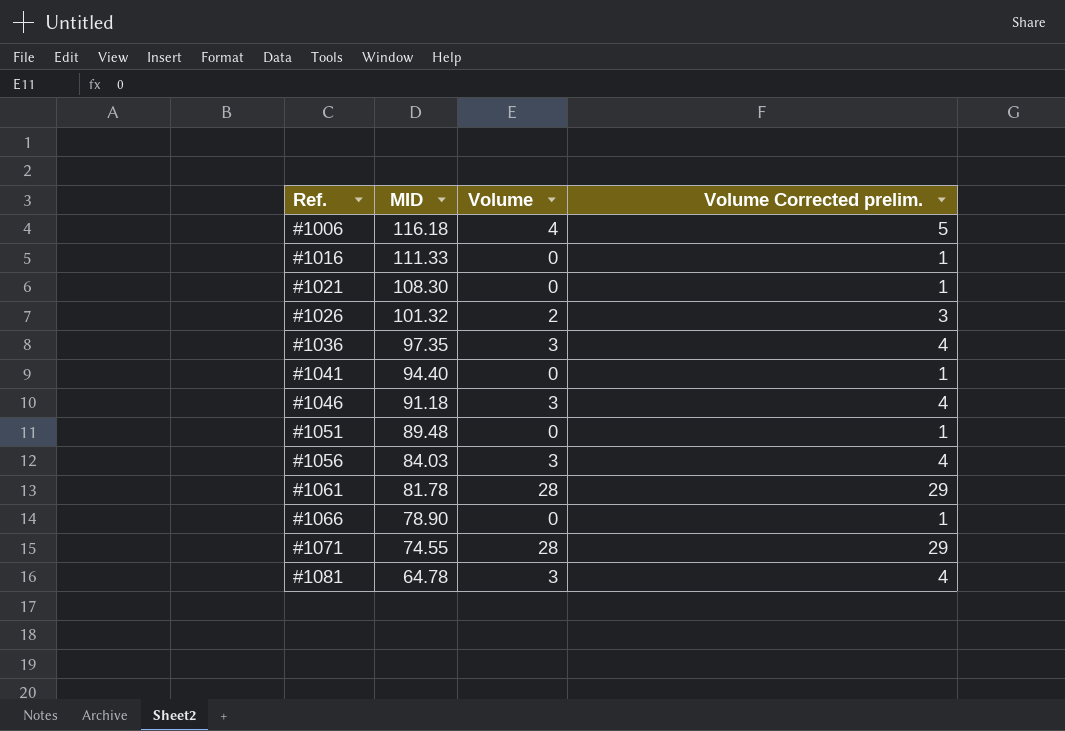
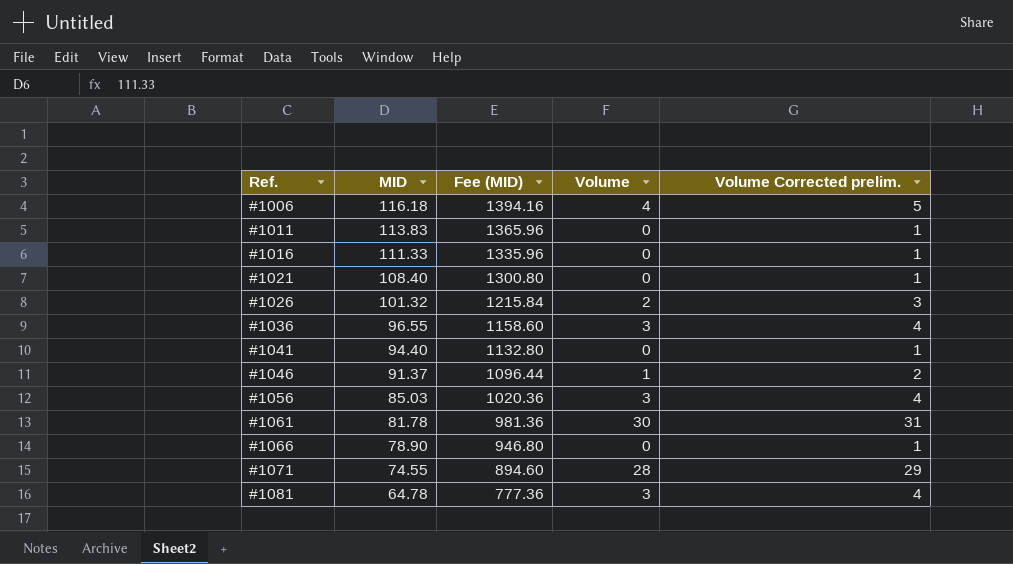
column Fee (MID) | formula: none -> [MID] * 12
row #1051: 89.48 | 0 | 1 -> none
row #1011: none -> 113.83 | 1365.96 | 0 | 1
#1021 | MID: 108.30 -> 108.40
#1036 | MID: 97.35 -> 96.55
#1046 | MID: 91.18 -> 91.37
#1046 | Volume: 3 -> 1
#1046 | Volume Corrected prelim.: 4 -> 2
#1056 | MID: 84.03 -> 85.03
#1061 | Volume: 28 -> 30
#1061 | Volume Corrected prelim.: 29 -> 31

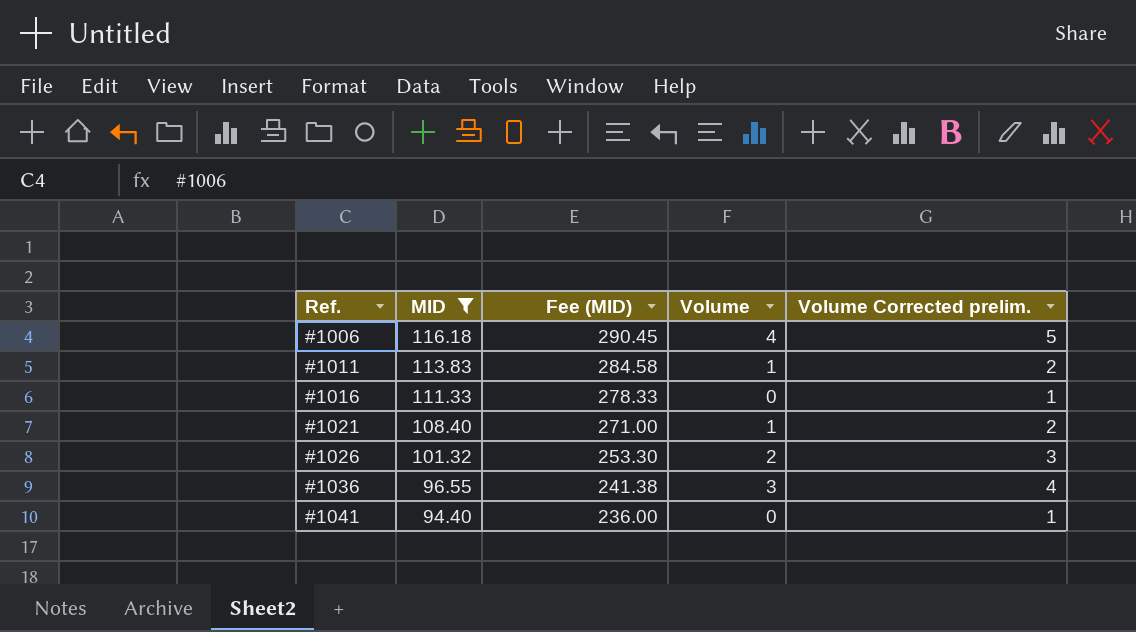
filter: none -> MID >= 94.40
column Fee (MID) | formula: [MID] * 12 -> [MID] * 2.5
#1011 | Volume: 0 -> 1
#1011 | Volume Corrected prelim.: 1 -> 2
#1021 | Volume: 0 -> 1
#1021 | Volume Corrected prelim.: 1 -> 2

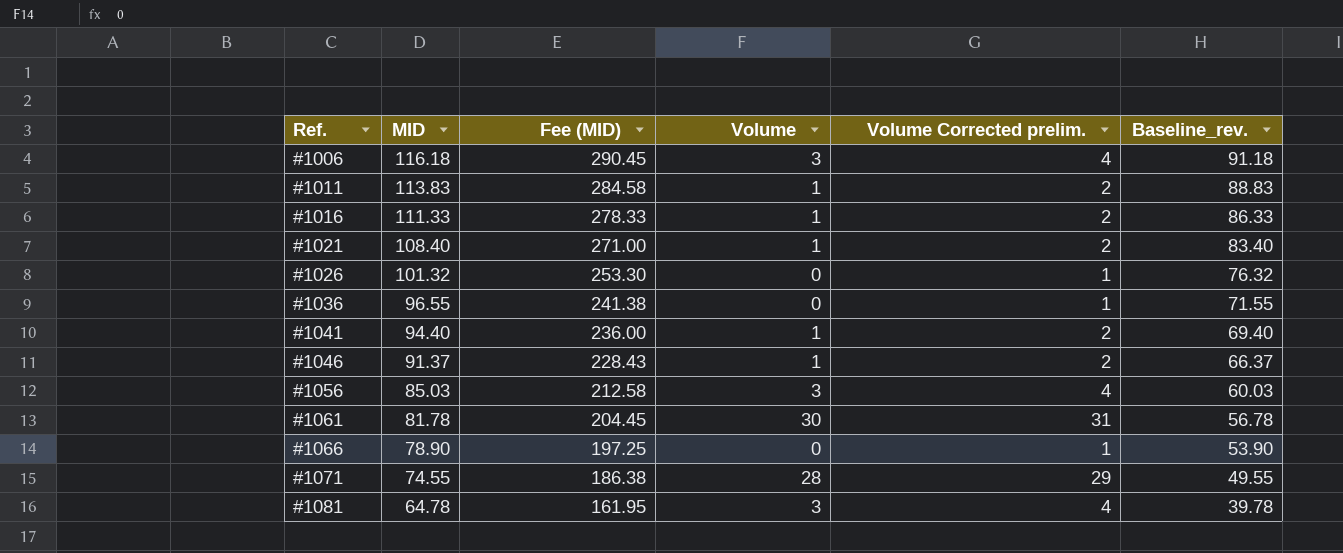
filter: MID >= 94.40 -> none
column Baseline_rev. | formula: none -> [MID] - 25
#1006 | Volume: 4 -> 3
#1006 | Volume Corrected prelim.: 5 -> 4
#1016 | Volume: 0 -> 1
#1016 | Volume Corrected prelim.: 1 -> 2
#1026 | Volume: 2 -> 0
#1026 | Volume Corrected prelim.: 3 -> 1
#1036 | Volume: 3 -> 0
#1036 | Volume Corrected prelim.: 4 -> 1
#1041 | Volume: 0 -> 1
#1041 | Volume Corrected prelim.: 1 -> 2

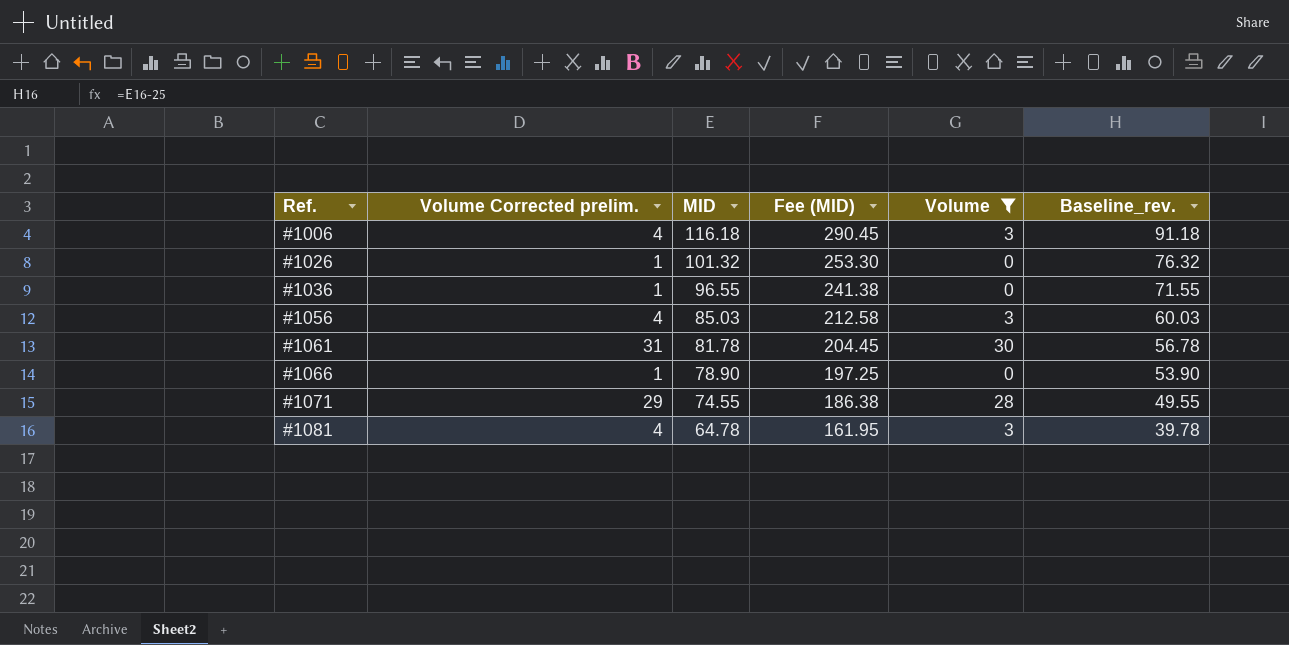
filter: none -> Volume != 1
column Volume Corrected prelim. | position: 5 -> 2

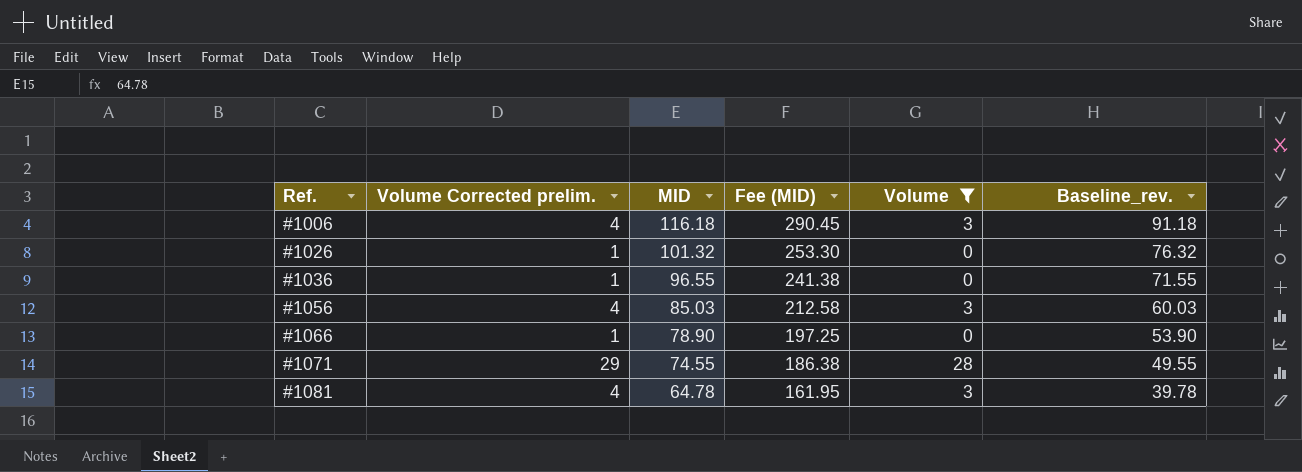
row #1061: 31 | 81.78 | 204.45 | 30 | 56.78 -> none

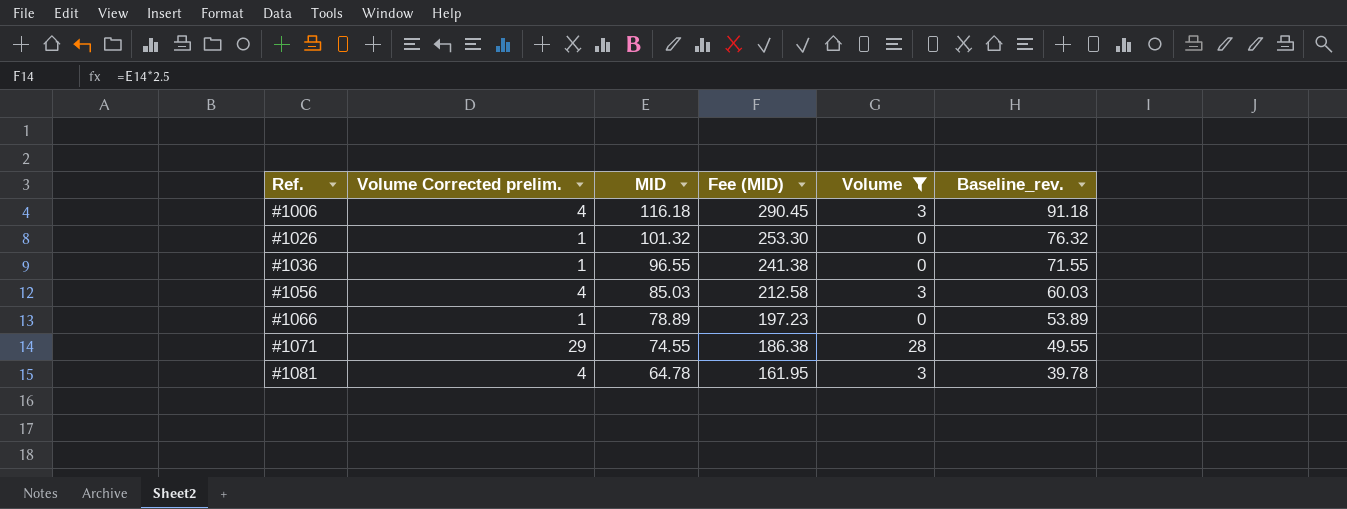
#1066 | MID: 78.90 -> 78.89
#1066 | Fee (MID): 197.25 -> 197.23
#1066 | Baseline_rev.: 53.90 -> 53.89

